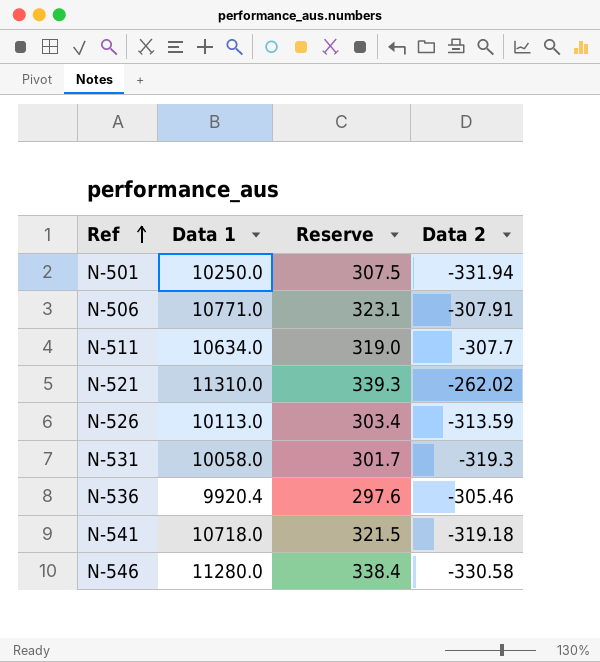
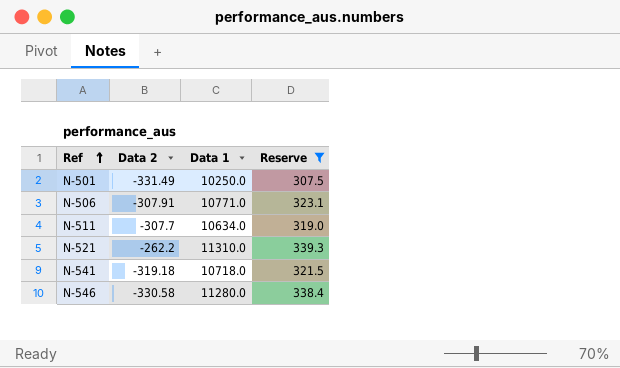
filter: none -> Reserve >= 307.5
column Data 2 | position: 4 -> 2
N-501 | Data 2: -331.94 -> -331.49
N-521 | Data 2: -262.02 -> -262.2

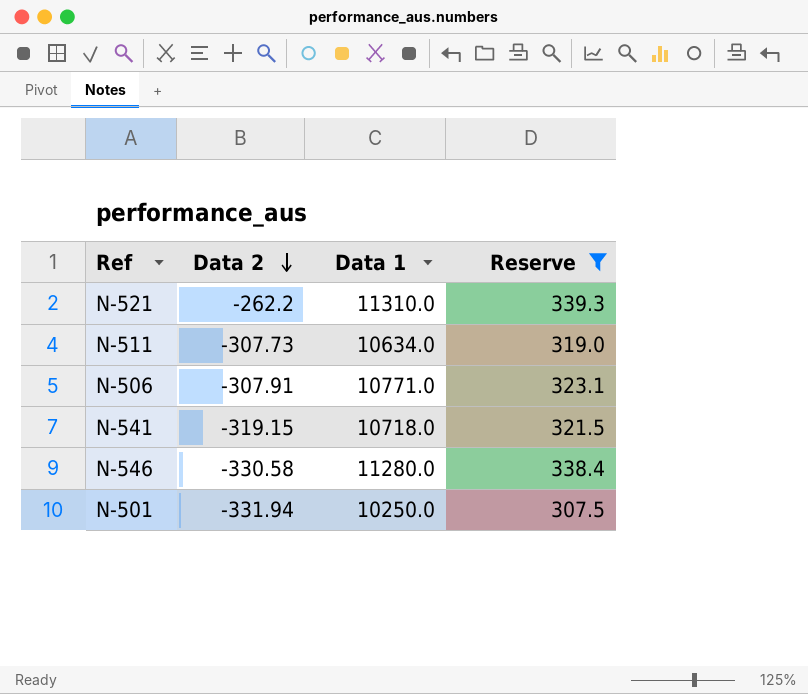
row order: Ref ascending -> Data 2 descending
N-511 | Data 2: -307.7 -> -307.73
N-541 | Data 2: -319.18 -> -319.15
N-501 | Data 2: -331.49 -> -331.94

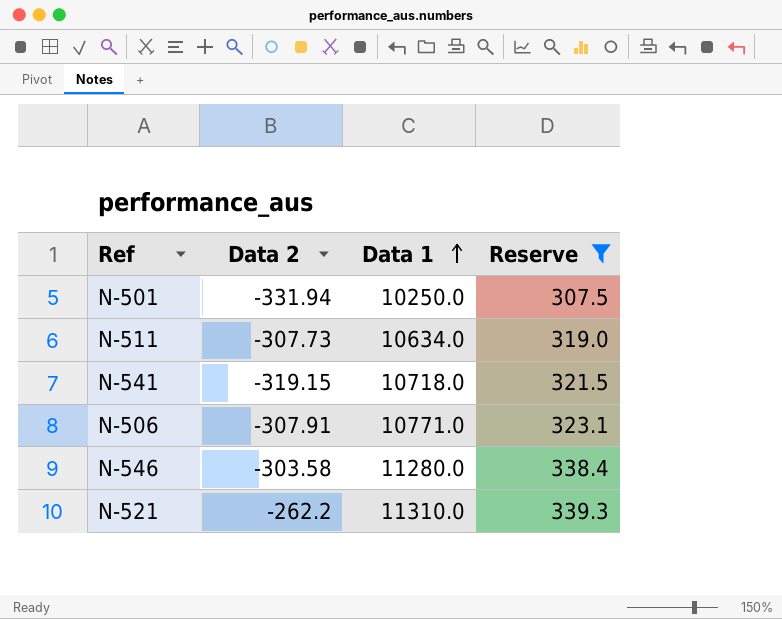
row order: Data 2 descending -> Data 1 ascending
N-546 | Data 2: -330.58 -> -303.58

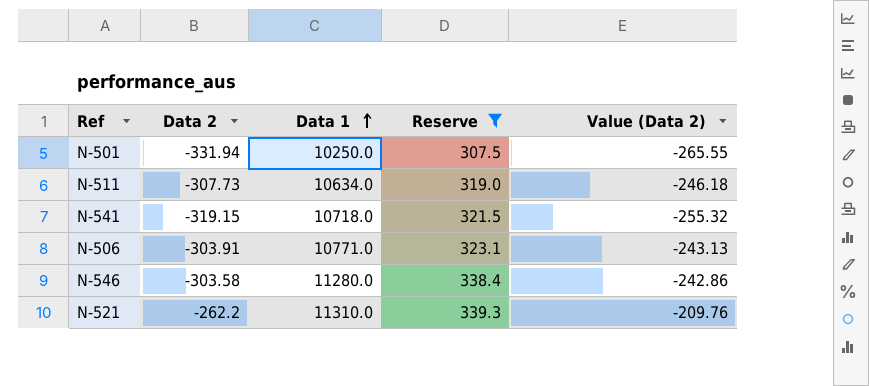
column Value (Data 2) | formula: none -> [Data 2] * 0.8
N-506 | Data 2: -307.91 -> -303.91

